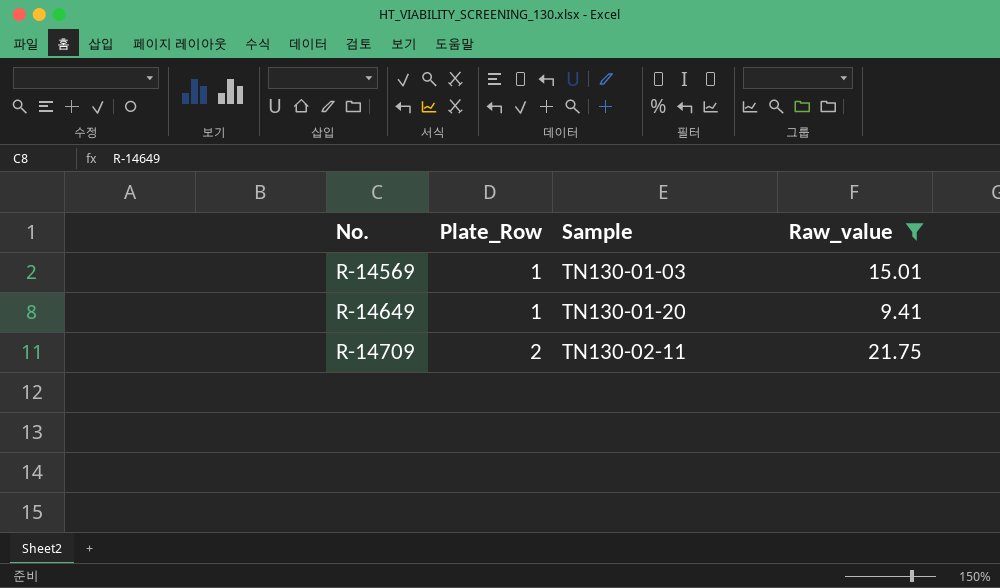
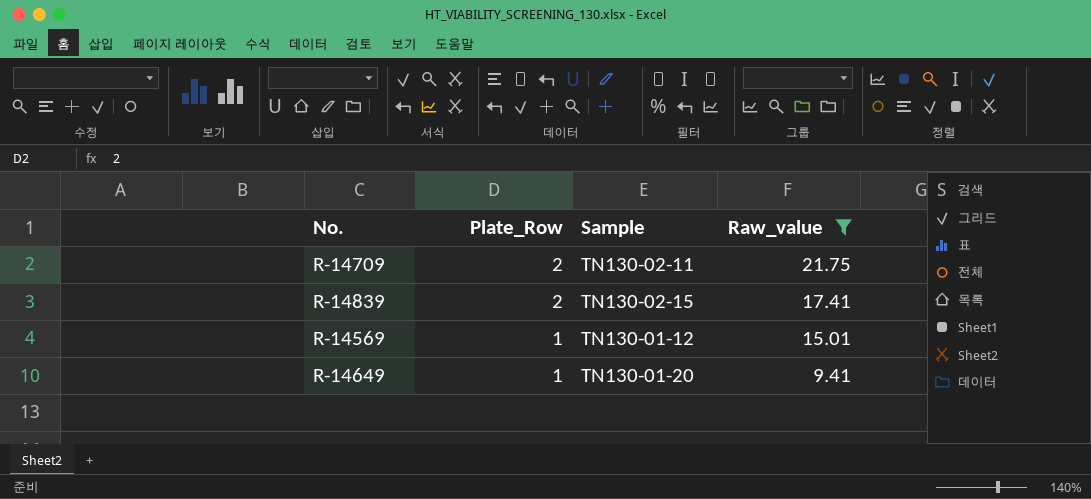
row order: No. ascending -> Plate_Row descending
row R-14839: none -> 2 | TN130-02-15 | 17.41
R-14569 | Sample: TN130-01-03 -> TN130-01-12

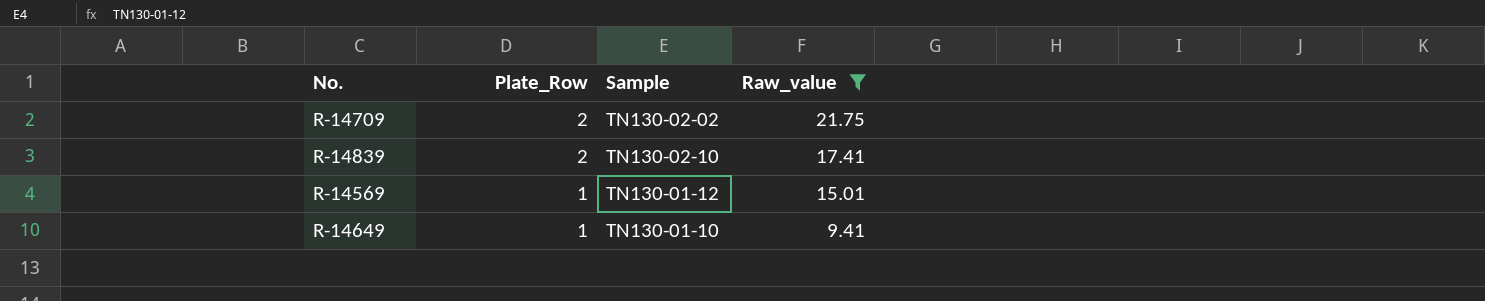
R-14709 | Sample: TN130-02-11 -> TN130-02-02
R-14839 | Sample: TN130-02-15 -> TN130-02-10
R-14649 | Sample: TN130-01-20 -> TN130-01-10

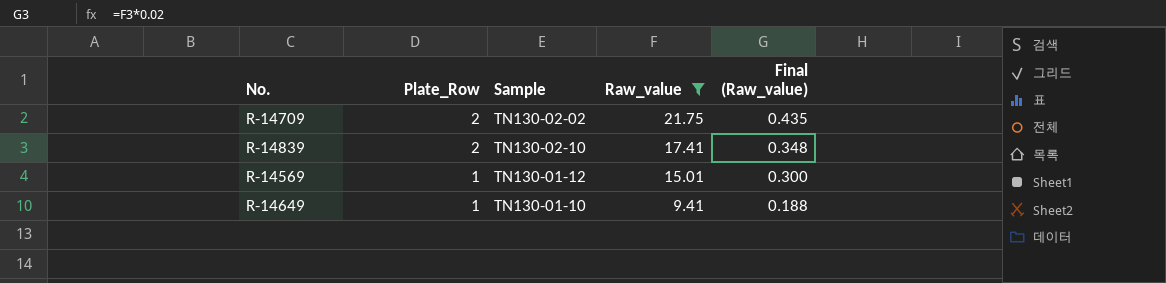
column Final (Raw_value) | formula: none -> [Raw_value] * 0.02

